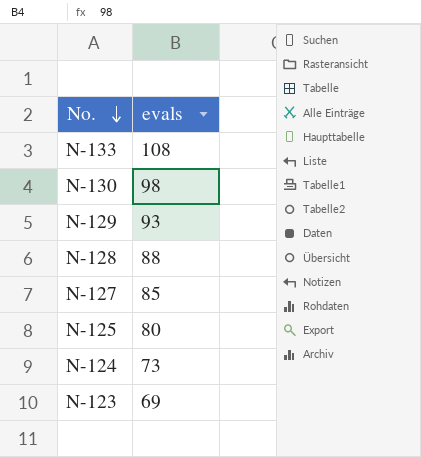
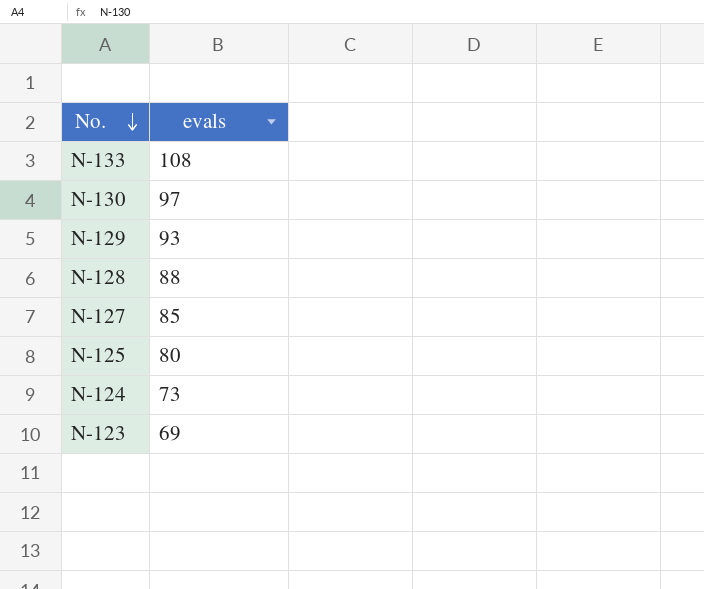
N-130 | evals: 98 -> 97

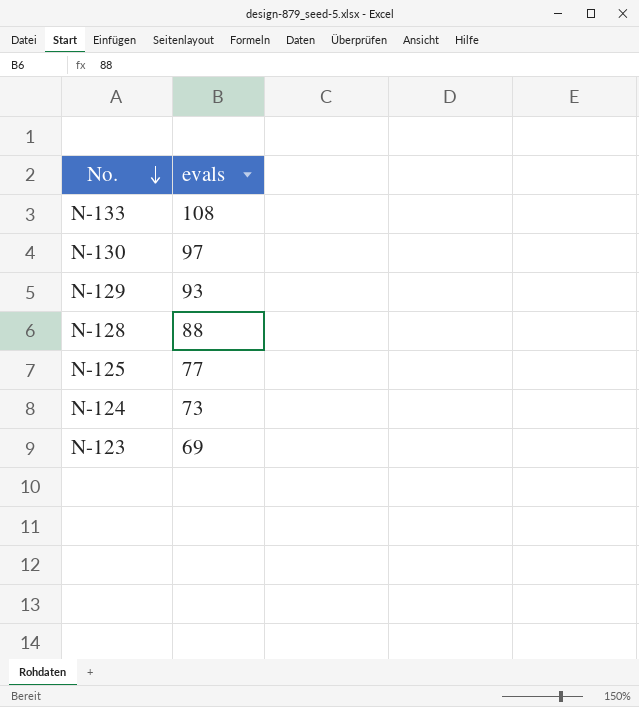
row N-127: 85 -> none
N-125 | evals: 80 -> 77

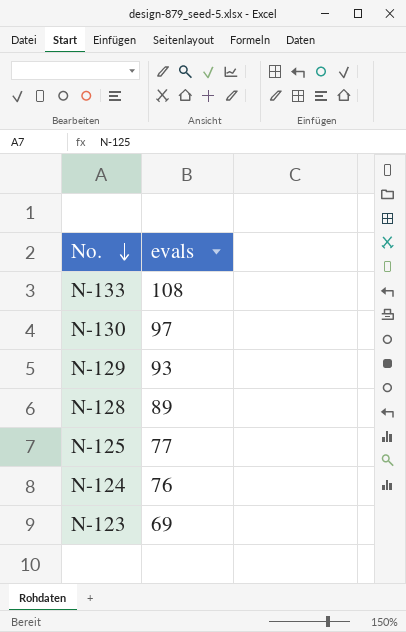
N-128 | evals: 88 -> 89
N-124 | evals: 73 -> 76

